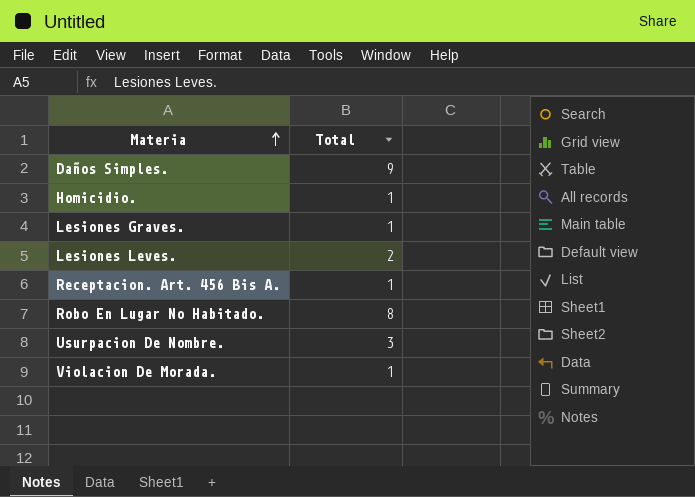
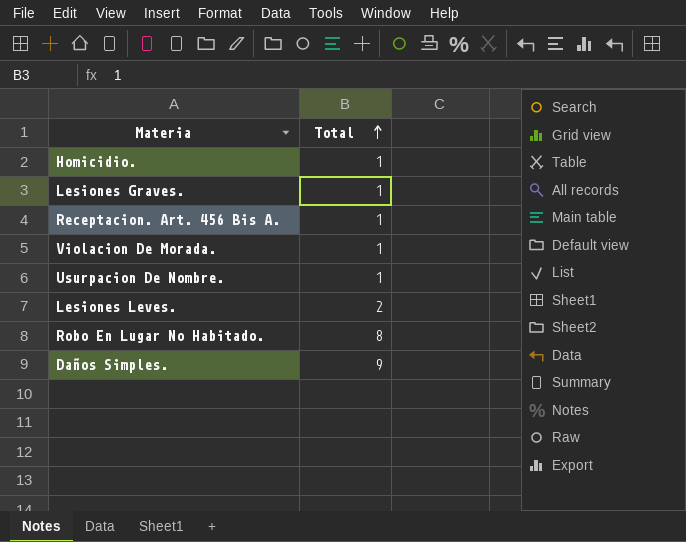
row order: Materia ascending -> Total ascending
Usurpacion De Nombre. | Total: 3 -> 1

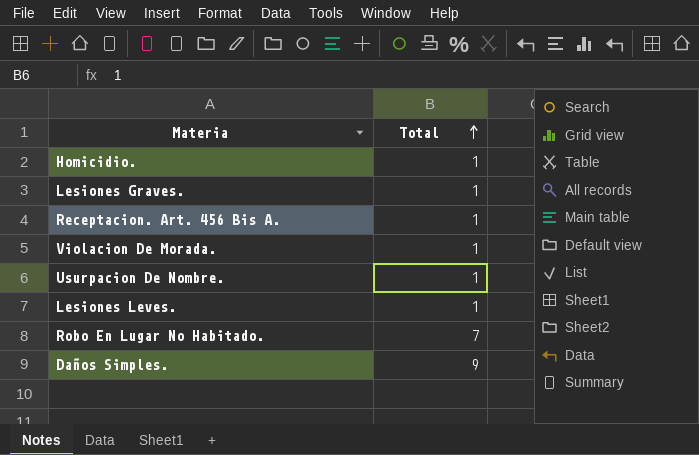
Lesiones Leves. | Total: 2 -> 1
Robo En Lugar No Habitado. | Total: 8 -> 7

